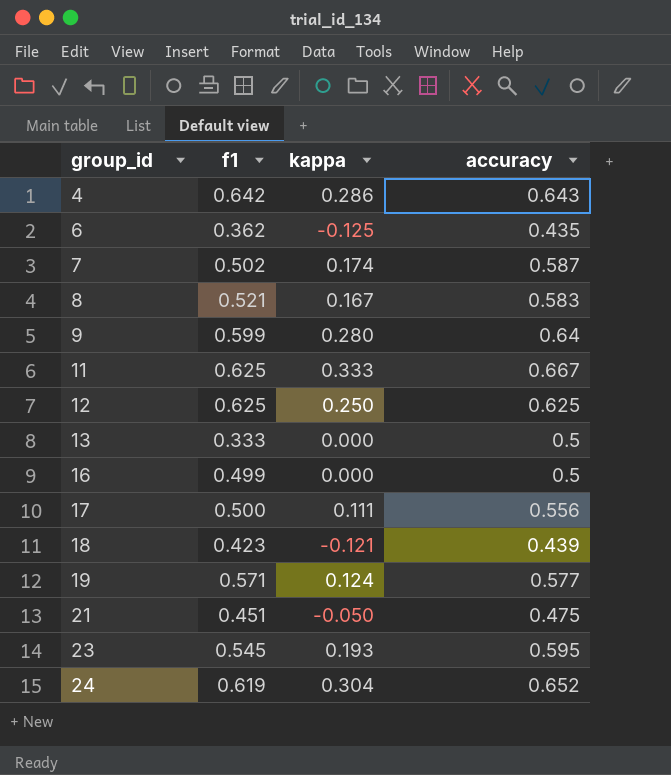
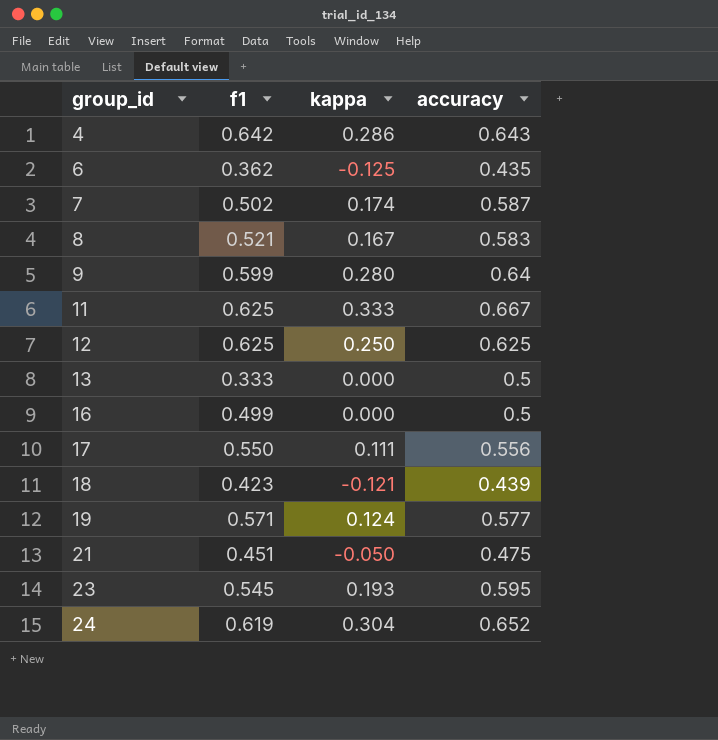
17 | f1: 0.500 -> 0.550

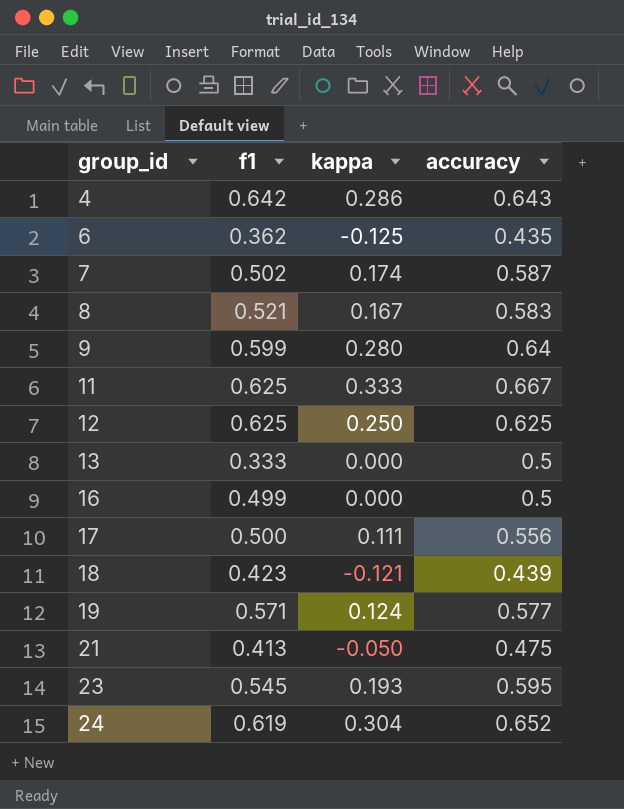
17 | f1: 0.550 -> 0.500
21 | f1: 0.451 -> 0.413

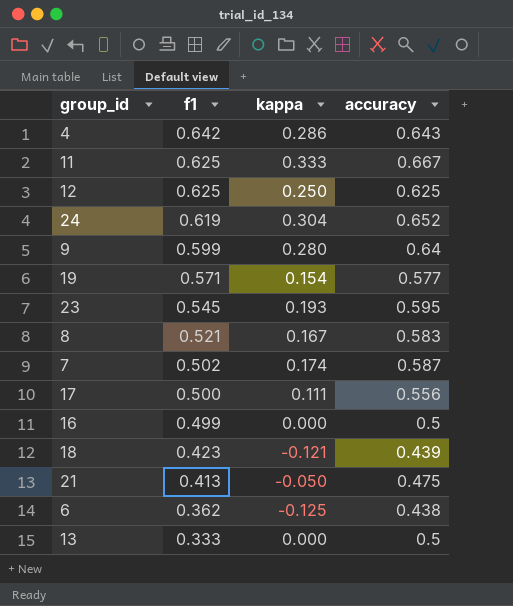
row order: group_id ascending -> f1 descending
19 | kappa: 0.124 -> 0.154
6 | accuracy: 0.435 -> 0.438

